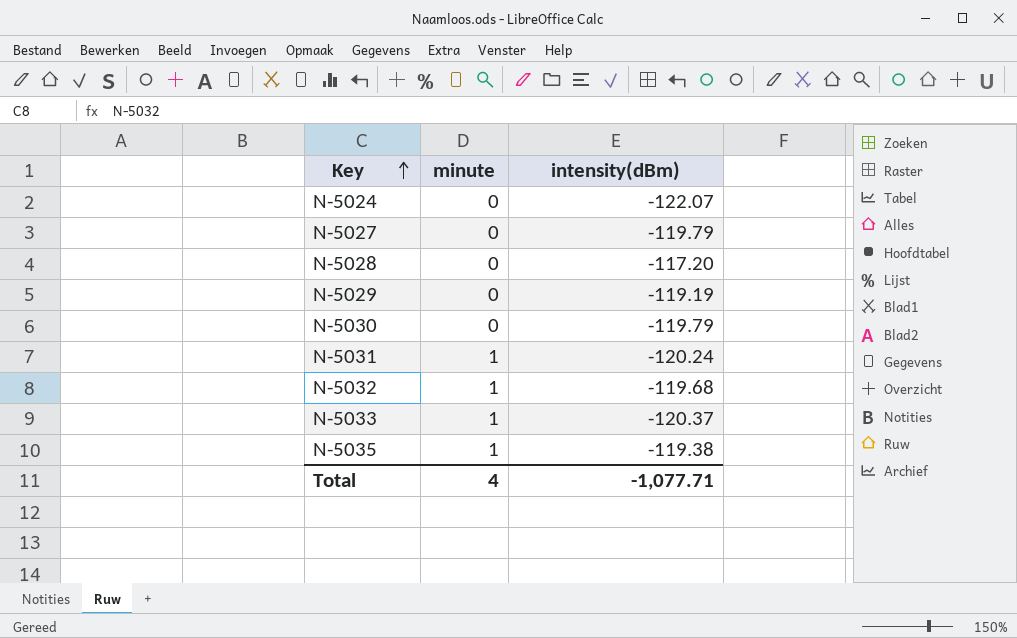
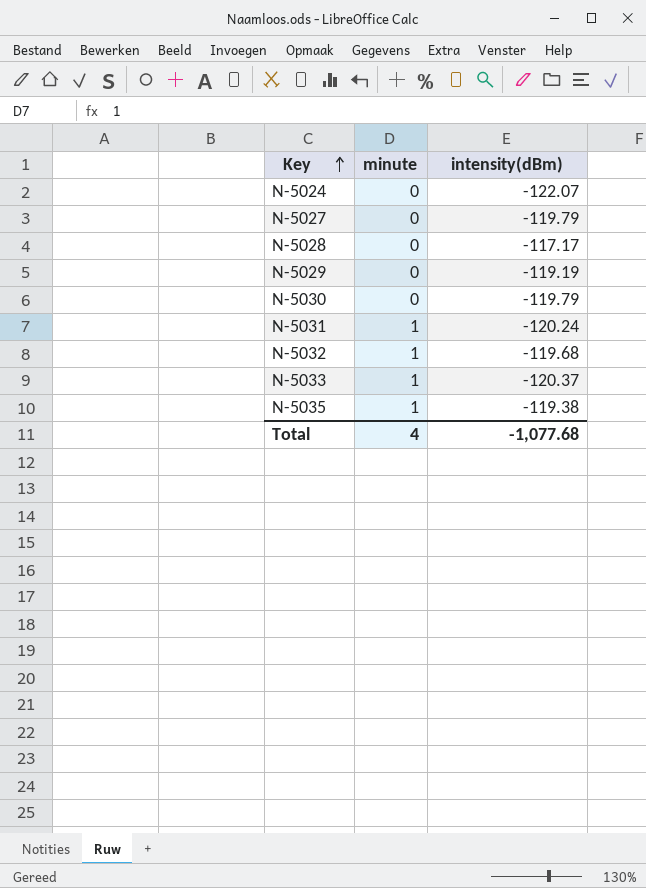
N-5028 | intensity(dBm): -117.20 -> -117.17
Total | intensity(dBm): -1,077.71 -> -1,077.68

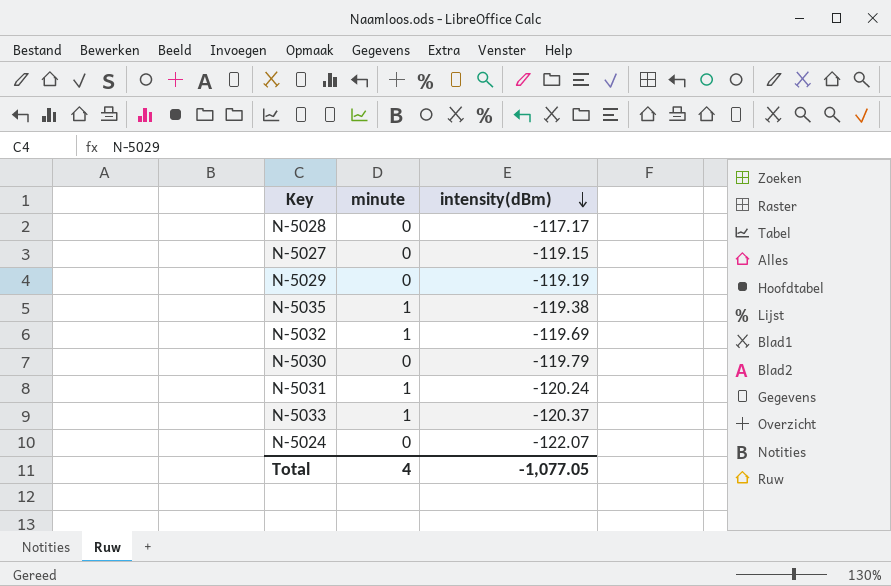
row order: Key ascending -> intensity(dBm) descending
N-5027 | intensity(dBm): -119.79 -> -119.15
N-5032 | intensity(dBm): -119.68 -> -119.69
Total | intensity(dBm): -1,077.68 -> -1,077.05

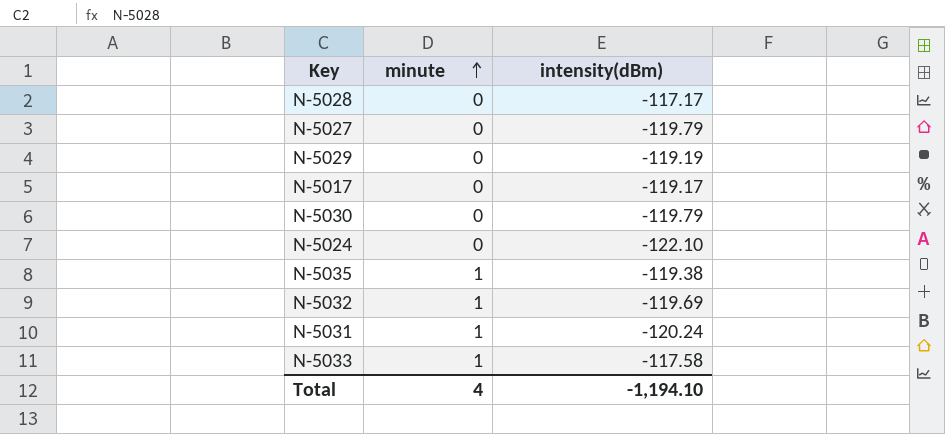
row order: intensity(dBm) descending -> minute ascending
N-5027 | intensity(dBm): -119.15 -> -119.79
row N-5017: none -> 0 | -119.17
N-5024 | intensity(dBm): -122.07 -> -122.10
N-5033 | intensity(dBm): -120.37 -> -117.58
Total | intensity(dBm): -1,077.05 -> -1,194.10

